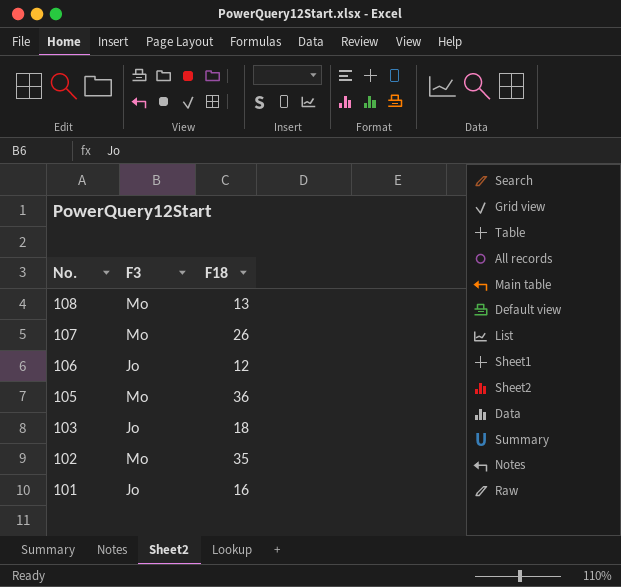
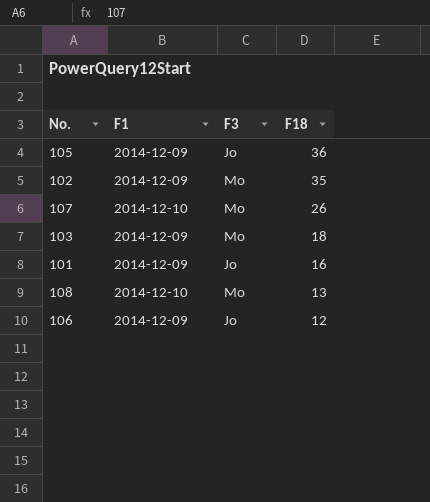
row order: No. descending -> F18 descending
column F1 | position: none -> 2
105 | F3: Mo -> Jo
103 | F3: Jo -> Mo

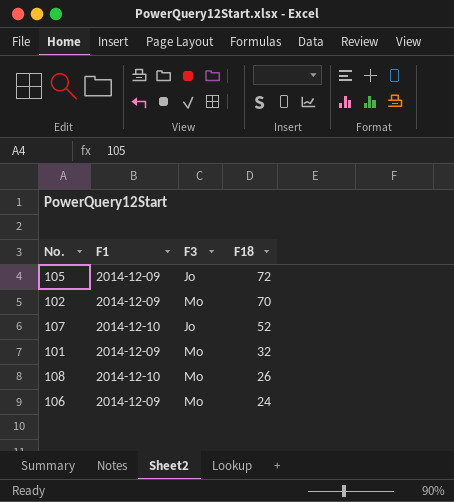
row 103: 2014-12-09 | Mo | 18 -> none
105 | F18: 36 -> 72
102 | F18: 35 -> 70
107 | F3: Mo -> Jo
107 | F18: 26 -> 52
101 | F3: Jo -> Mo
101 | F18: 16 -> 32
108 | F18: 13 -> 26
106 | F3: Jo -> Mo
106 | F18: 12 -> 24

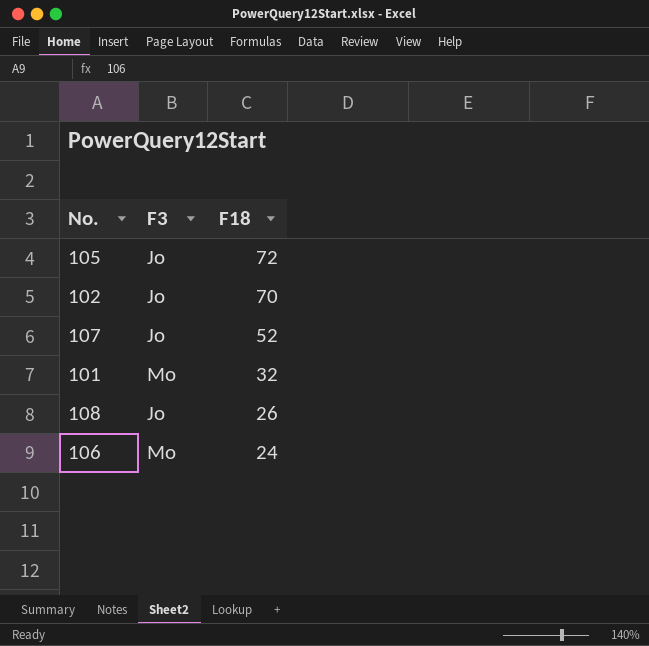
column F1 | position: 2 -> none
102 | F3: Mo -> Jo
108 | F3: Mo -> Jo

